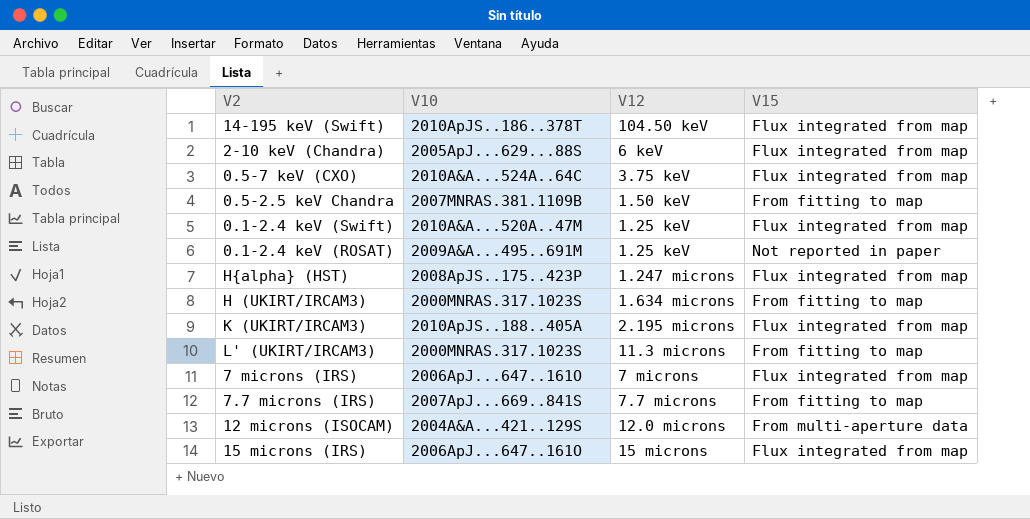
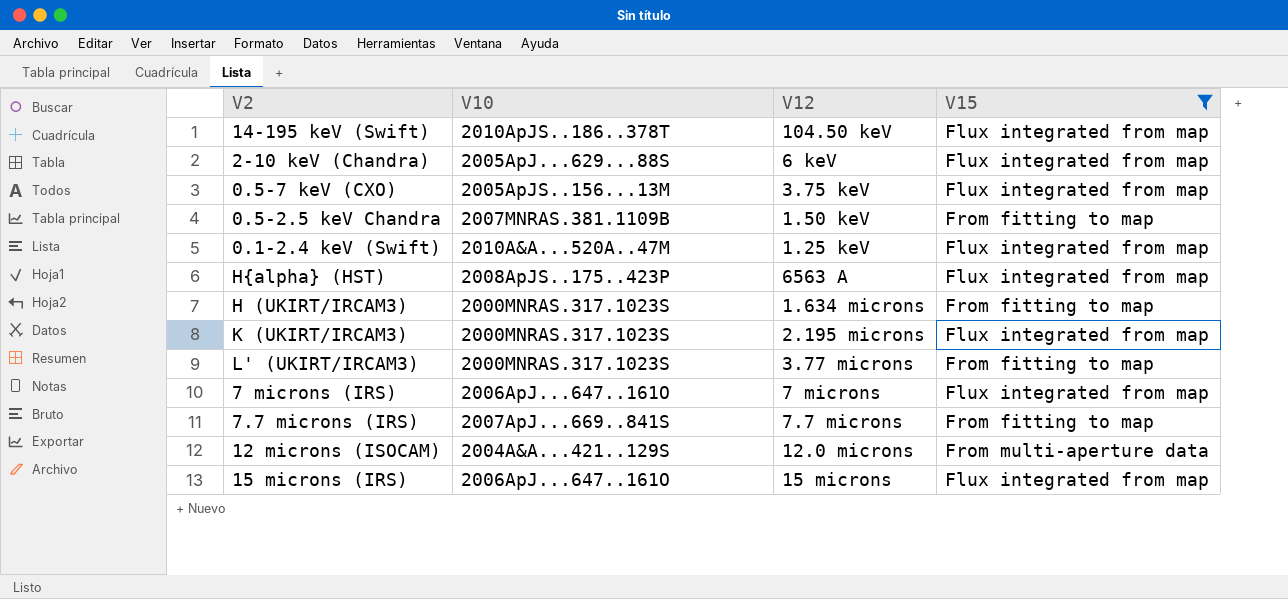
filter: none -> V15 != Not reported in paper
0.5-7 keV (CXO) | V10: 2010A&A...524A..64C -> 2005ApJS..156...13M
H{alpha} (HST) | V12: 1.247 microns -> 6563 A
K (UKIRT/IRCAM3) | V10: 2010ApJS..188..405A -> 2000MNRAS.317.1023S
L' (UKIRT/IRCAM3) | V12: 11.3 microns -> 3.77 microns

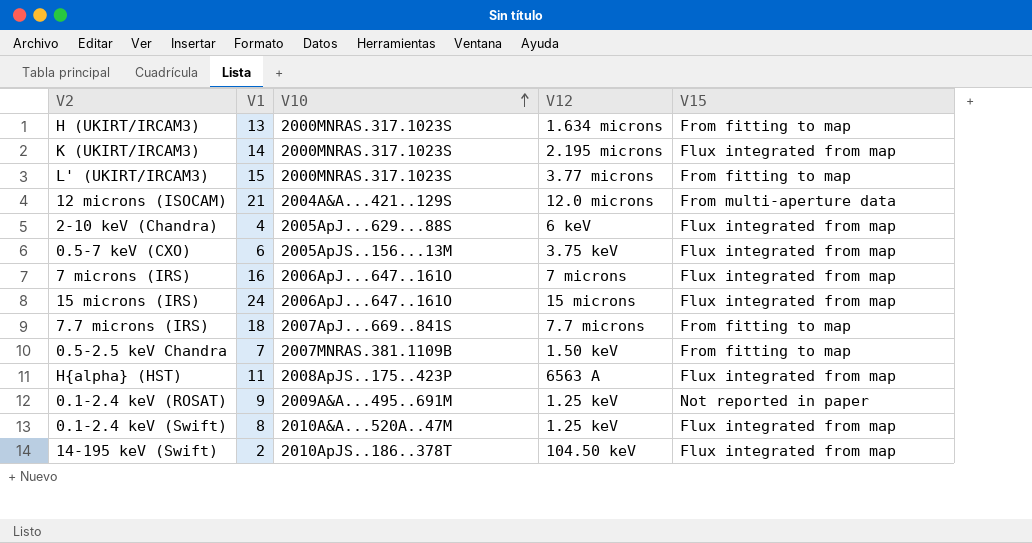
filter: V15 != Not reported in paper -> none
row order: none -> V10 ascending
column V1 | position: none -> 2

